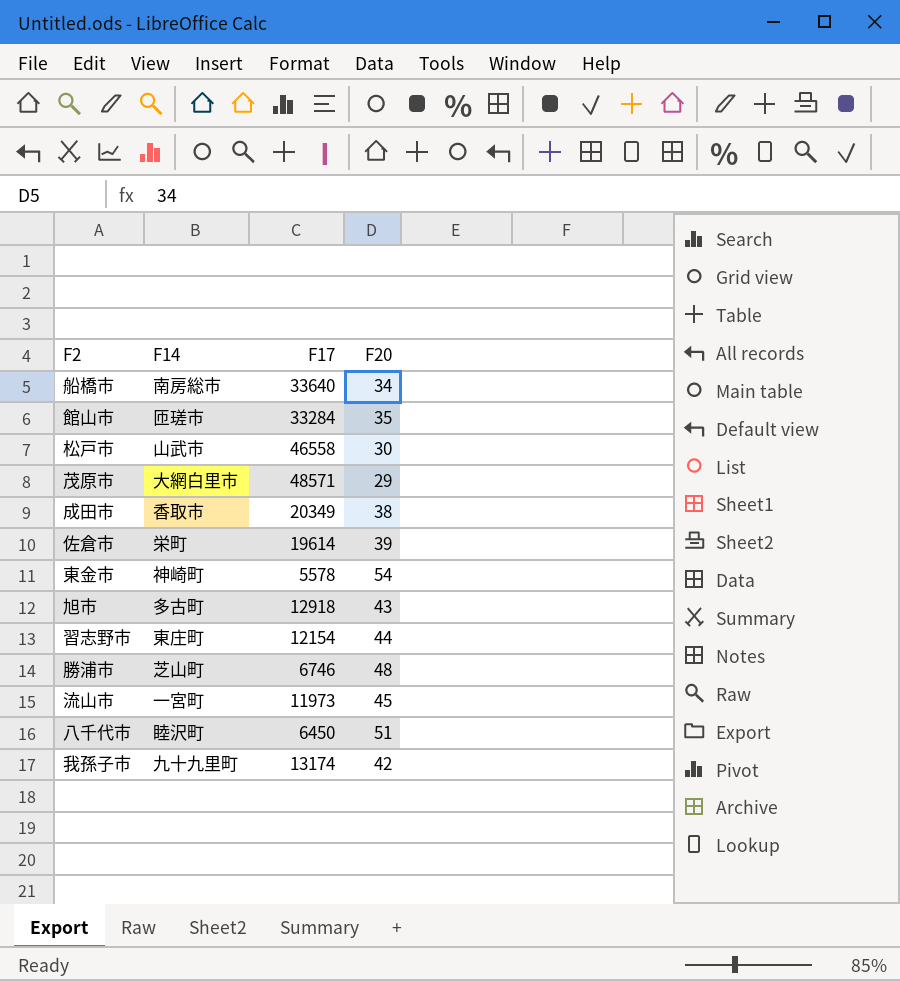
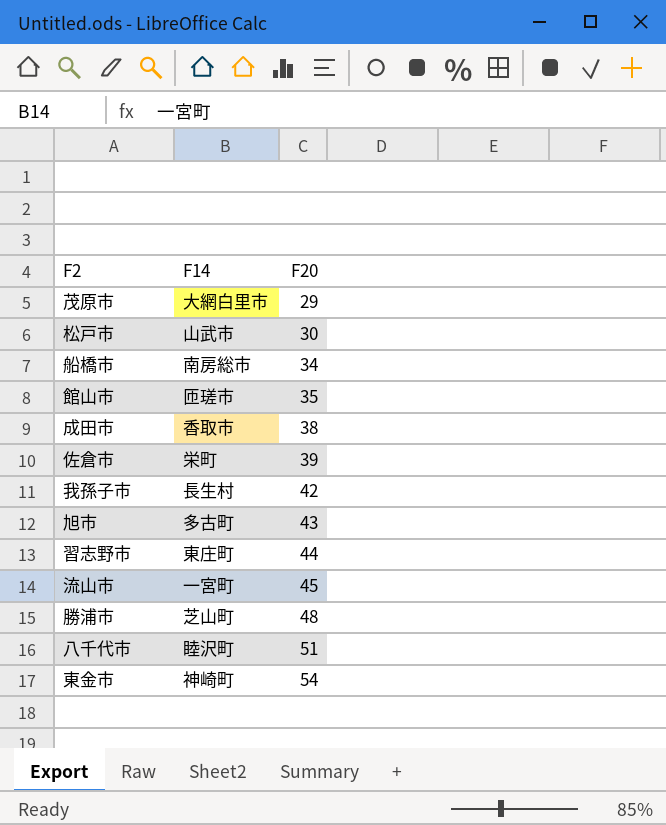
row order: none -> F20 ascending
column F17 | position: 3 -> none
我孫子市 | F14: 九十九里町 -> 長生村

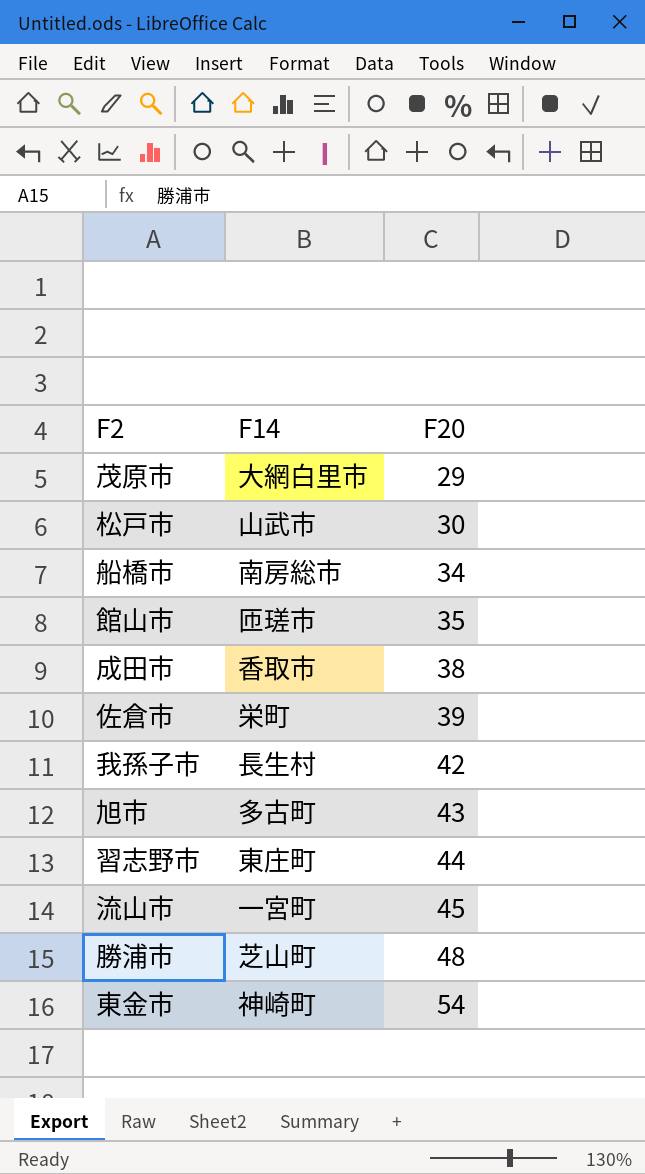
row 八千代市: 睦沢町 | 51 -> none

